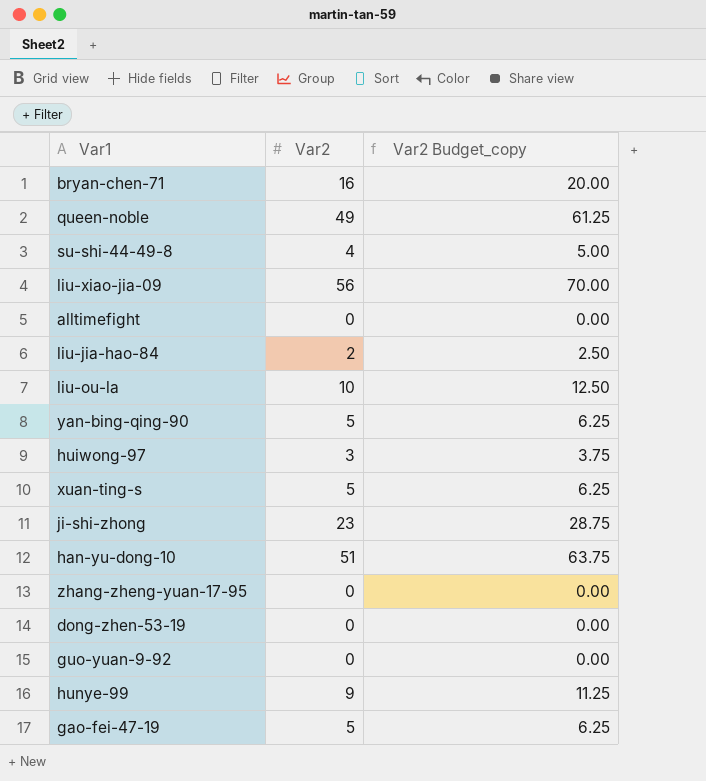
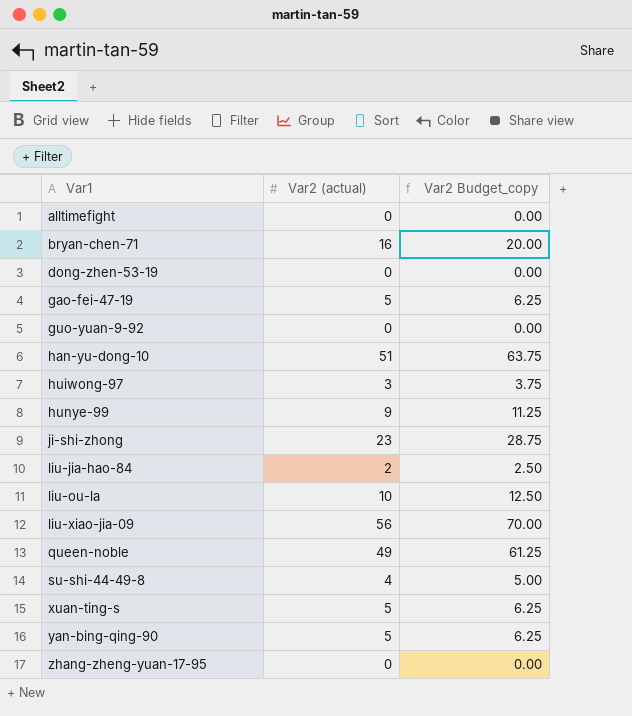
row order: none -> Var1 ascending
column name: Var2 -> Var2 (actual)

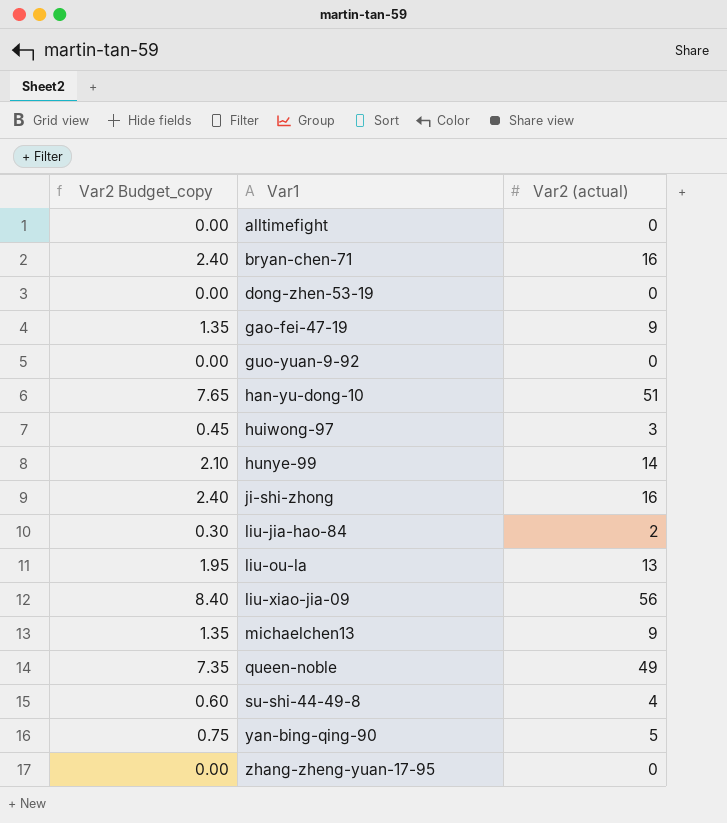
column Var2 Budget_copy | formula: [Var2 (actual)] * 1.25 -> [Var2 (actual)] * 0.15
column Var2 Budget_copy | position: 3 -> 1
row xuan-ting-s: 5 | 6.25 -> none
gao-fei-47-19 | Var2 (actual): 5 -> 9
hunye-99 | Var2 (actual): 9 -> 14
ji-shi-zhong | Var2 (actual): 23 -> 16
liu-ou-la | Var2 (actual): 10 -> 13
row michaelchen13: none -> 1.35 | 9

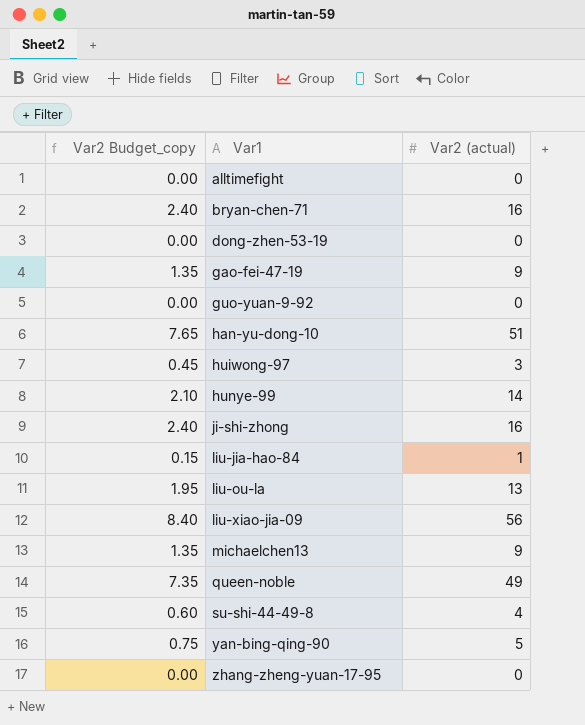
liu-jia-hao-84 | Var2 Budget_copy: 0.30 -> 0.15
liu-jia-hao-84 | Var2 (actual): 2 -> 1

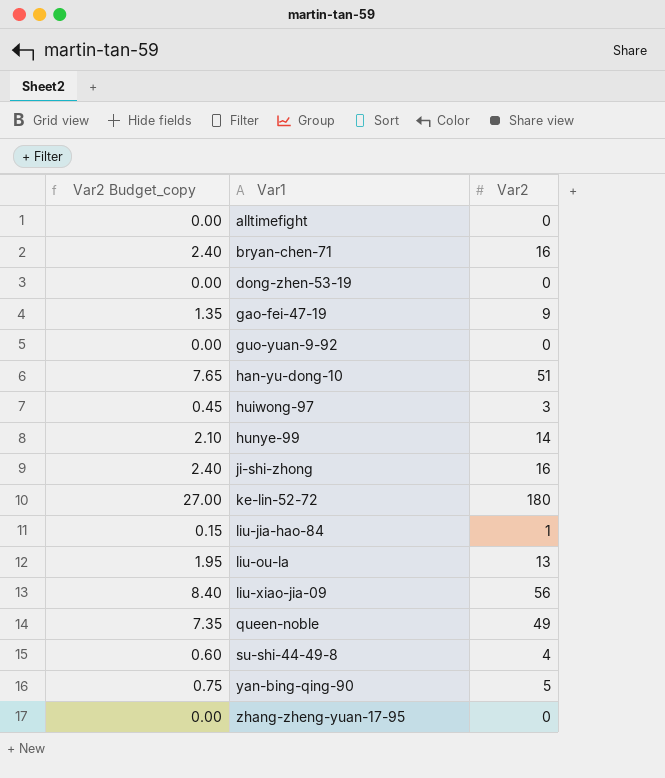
column name: Var2 (actual) -> Var2
row michaelchen13: 1.35 | 9 -> none
row ke-lin-52-72: none -> 27.00 | 180

